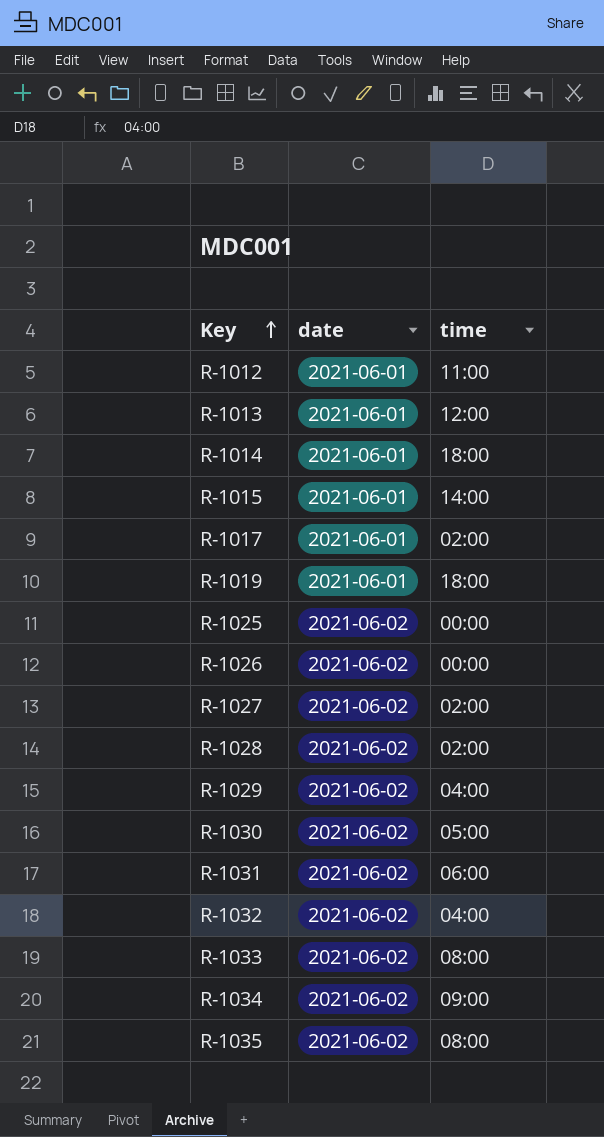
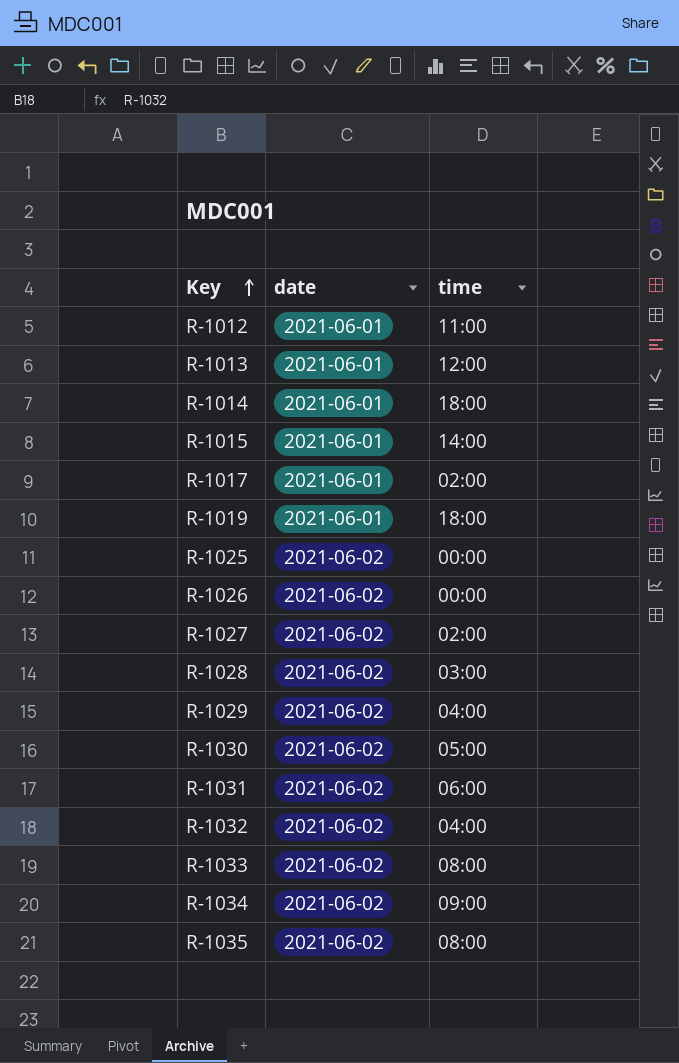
R-1028 | time: 02:00 -> 03:00

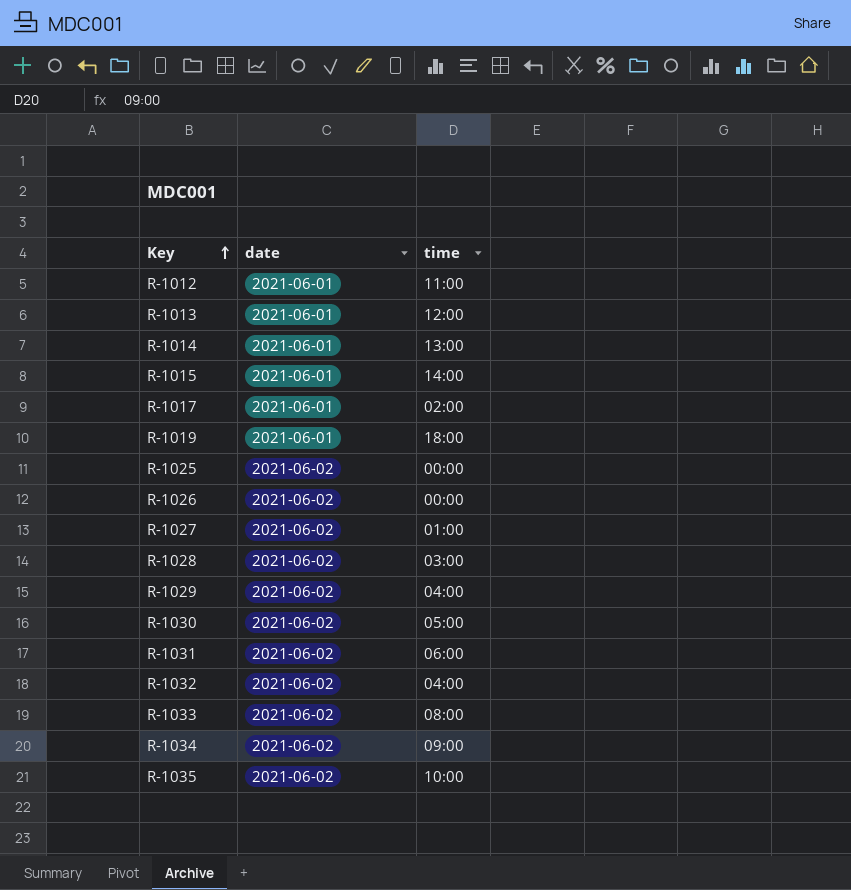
R-1014 | time: 18:00 -> 13:00
R-1027 | time: 02:00 -> 01:00
R-1035 | time: 08:00 -> 10:00

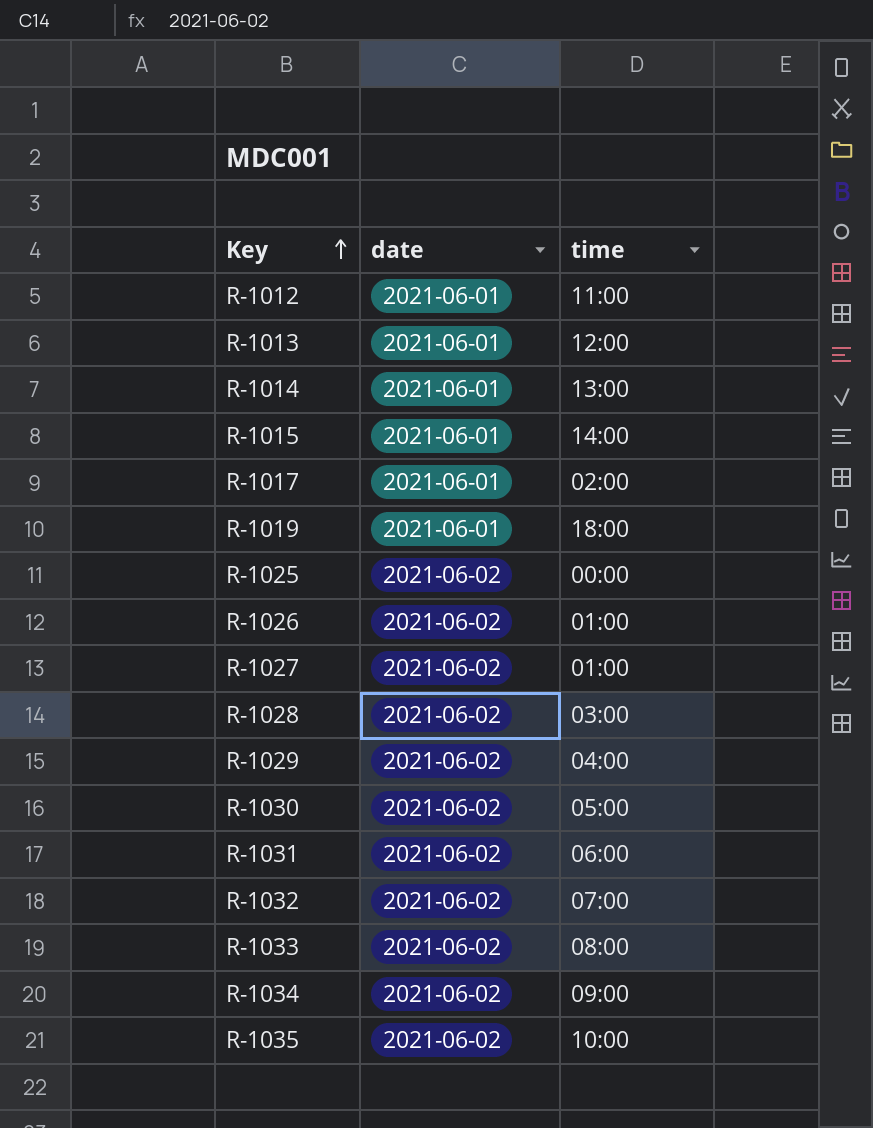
R-1026 | time: 00:00 -> 01:00
R-1032 | time: 04:00 -> 07:00

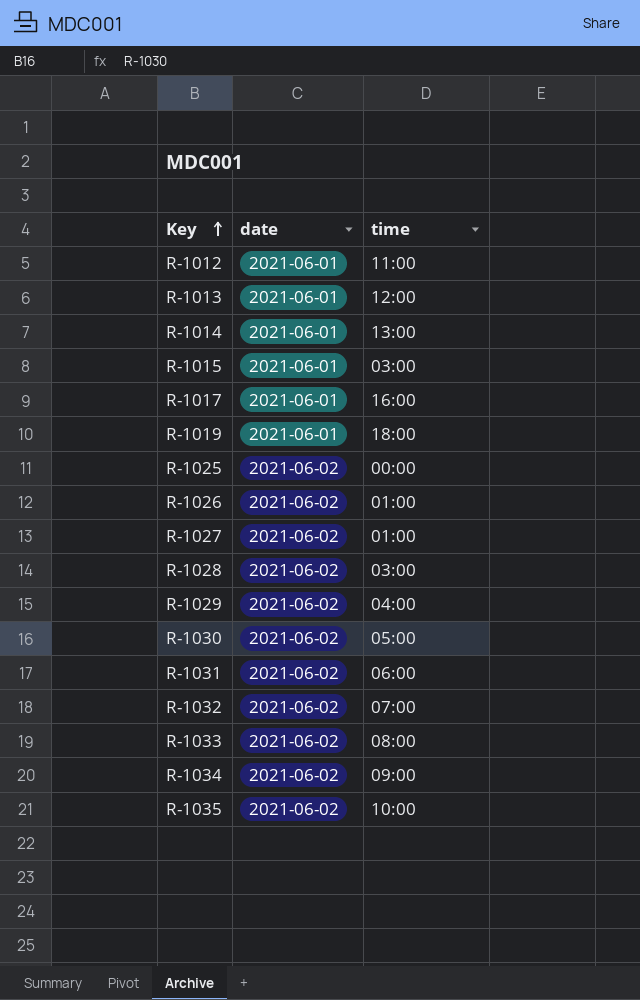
R-1015 | time: 14:00 -> 03:00
R-1017 | time: 02:00 -> 16:00

